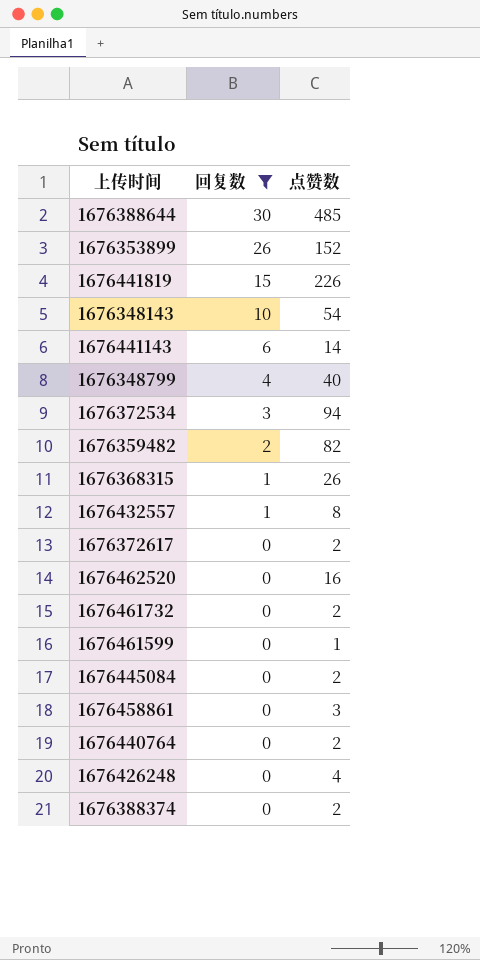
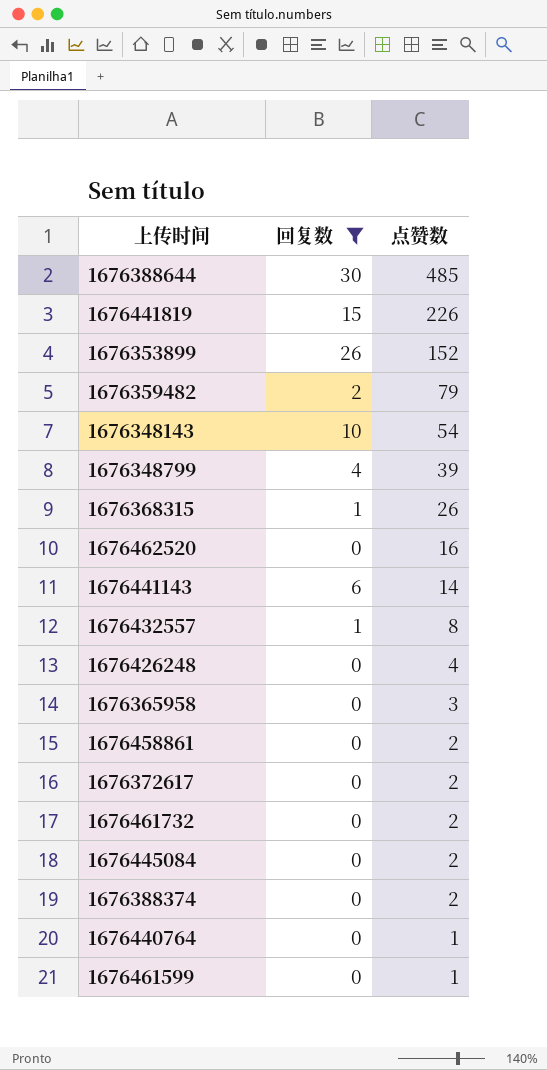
row order: 回复数 descending -> 点赞数 descending
row 1676372534: 3 | 94 -> none
1676359482 | 点赞数: 82 -> 79
1676348799 | 点赞数: 40 -> 39
row 1676365958: none -> 0 | 3
1676458861 | 点赞数: 3 -> 2
1676440764 | 点赞数: 2 -> 1

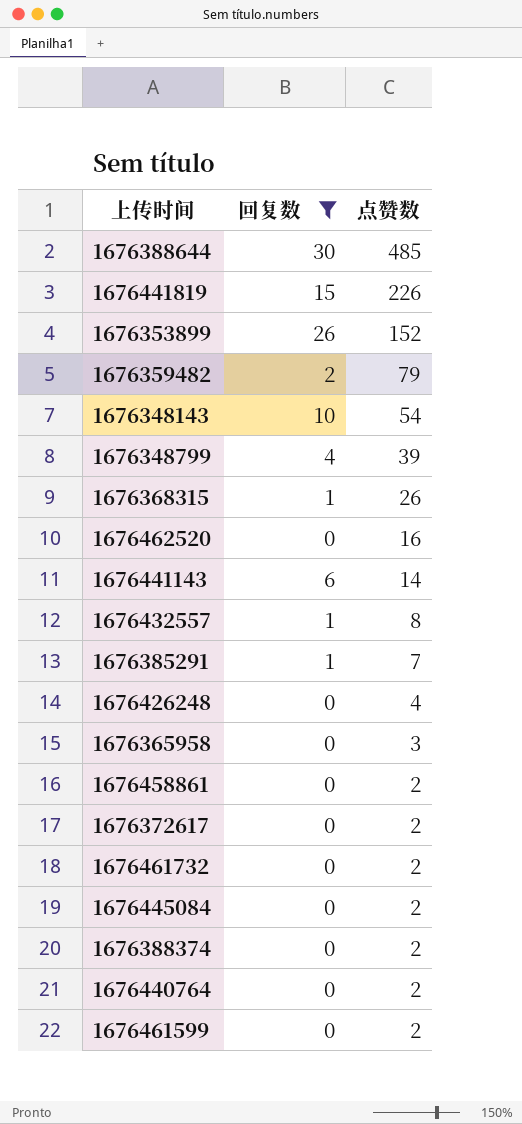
row 1676385291: none -> 1 | 7
1676440764 | 点赞数: 1 -> 2
1676461599 | 点赞数: 1 -> 2

